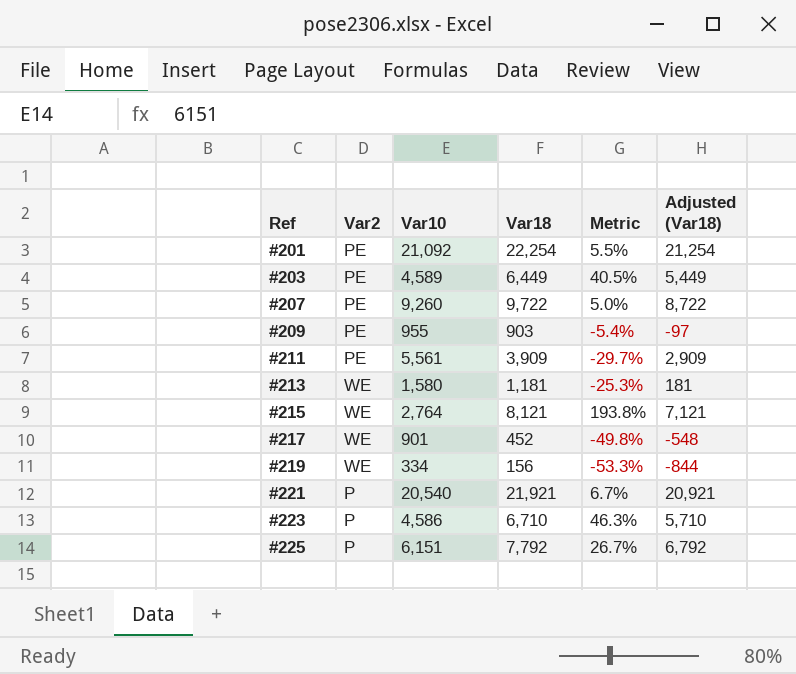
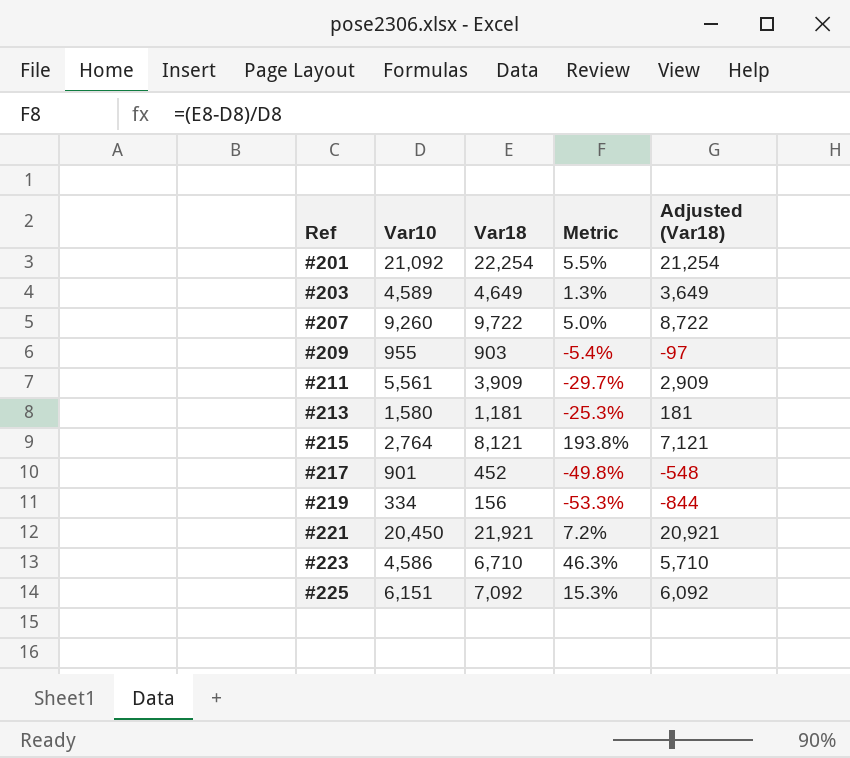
column Var2 | position: 2 -> none
#203 | Var18: 6,449 -> 4,649
#203 | Metric: 40.5% -> 1.3%
#203 | Adjusted (Var18): 5,449 -> 3,649
#221 | Var10: 20,540 -> 20,450
#221 | Metric: 6.7% -> 7.2%
#225 | Var18: 7,792 -> 7,092
#225 | Metric: 26.7% -> 15.3%
#225 | Adjusted (Var18): 6,792 -> 6,092

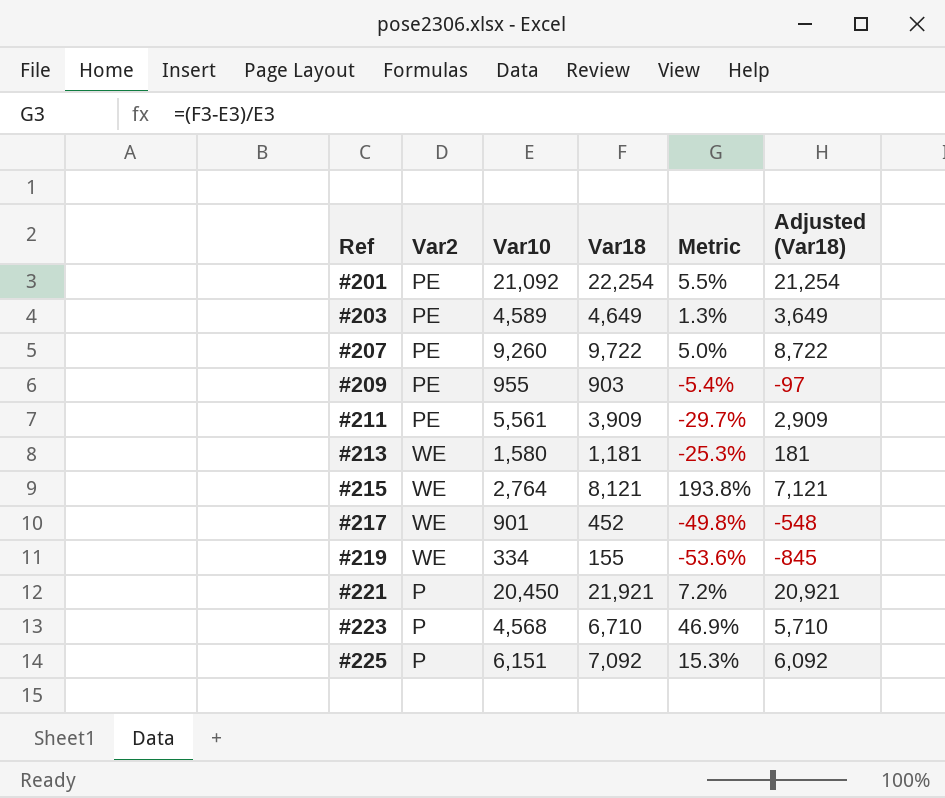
column Var2 | position: none -> 2
#219 | Var18: 156 -> 155
#219 | Metric: -53.3% -> -53.6%
#219 | Adjusted (Var18): -844 -> -845
#223 | Var10: 4,586 -> 4,568
#223 | Metric: 46.3% -> 46.9%

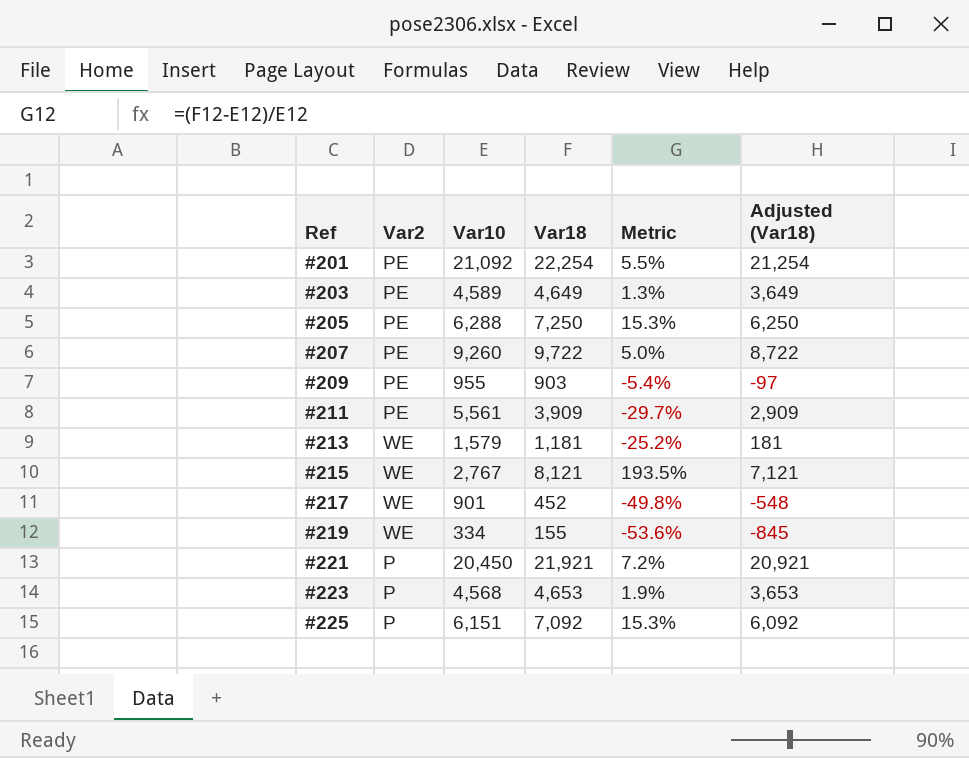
row #205: none -> PE | 6,288 | 7,250 | 15.3% | 6,250
#213 | Var10: 1,580 -> 1,579
#213 | Metric: -25.3% -> -25.2%
#215 | Var10: 2,764 -> 2,767
#215 | Metric: 193.8% -> 193.5%
#223 | Var18: 6,710 -> 4,653
#223 | Metric: 46.9% -> 1.9%
#223 | Adjusted (Var18): 5,710 -> 3,653

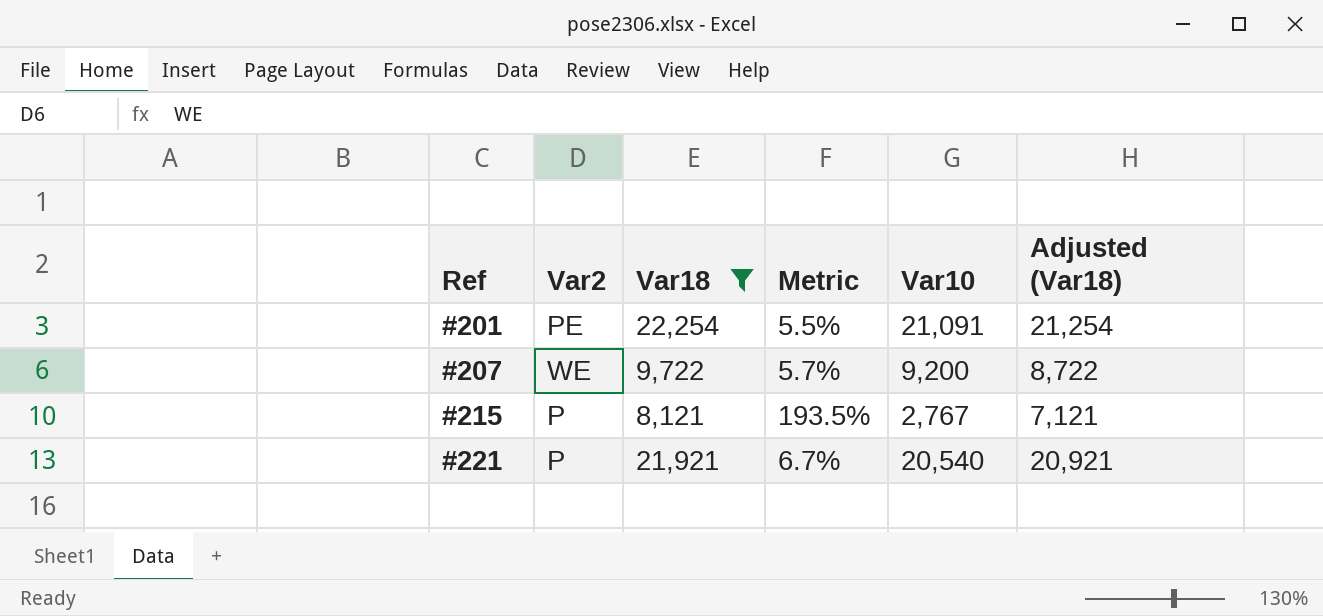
filter: none -> Var18 >= 8,121
column Var10 | position: 3 -> 5
#201 | Var10: 21,092 -> 21,091
#207 | Var2: PE -> WE
#207 | Metric: 5.0% -> 5.7%
#207 | Var10: 9,260 -> 9,200
#215 | Var2: WE -> P
#221 | Metric: 7.2% -> 6.7%
#221 | Var10: 20,450 -> 20,540

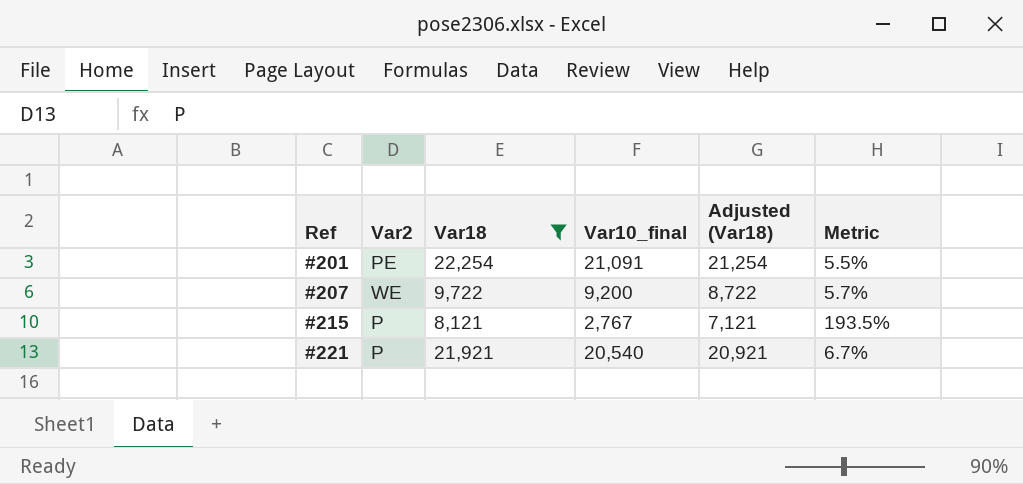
column name: Var10 -> Var10_final
column Metric | position: 4 -> 6

